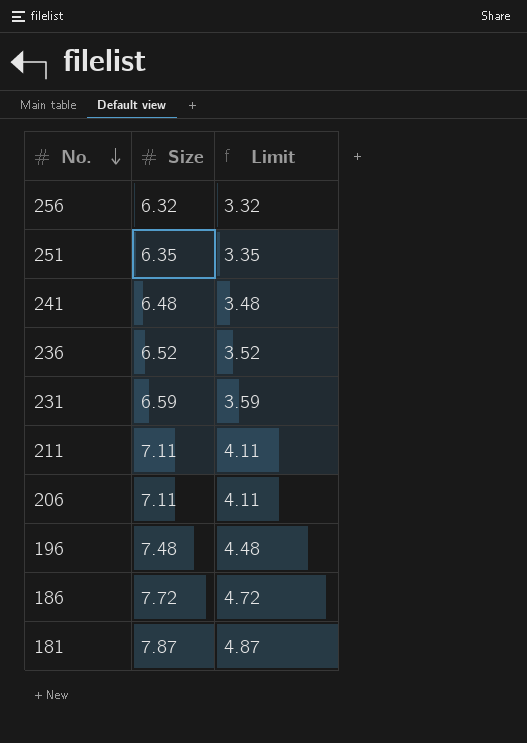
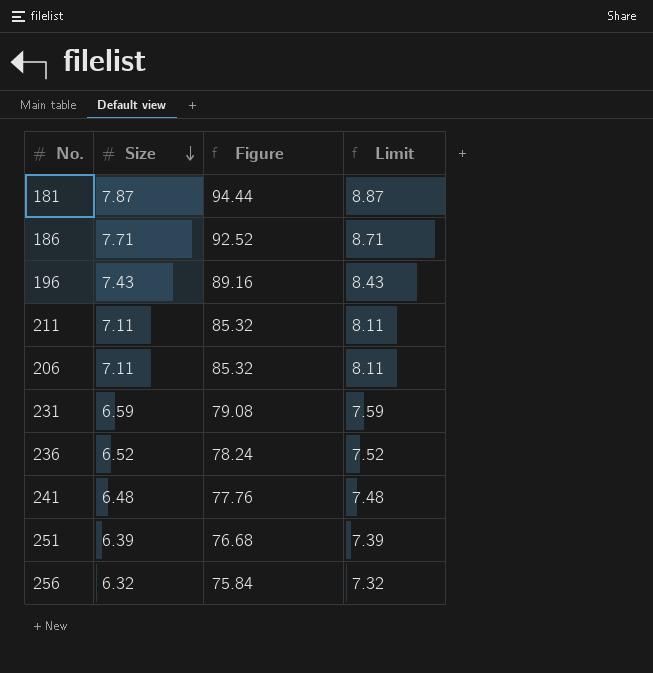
row order: No. descending -> Size descending
column Figure | formula: none -> [Size] * 12
column Limit | formula: [Size] - 3 -> [Size] + 1
186 | Size: 7.72 -> 7.71
196 | Size: 7.48 -> 7.43
251 | Size: 6.35 -> 6.39

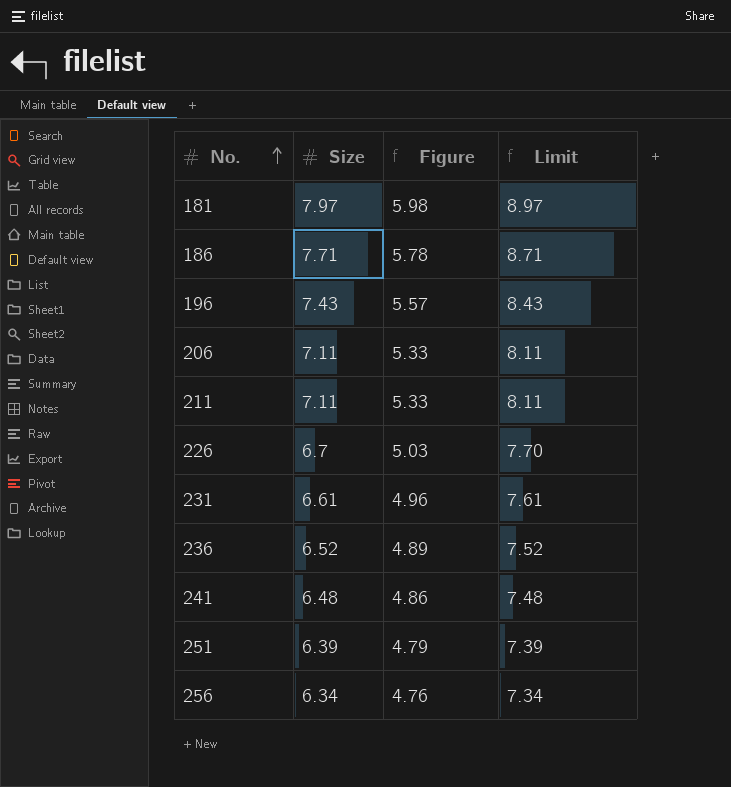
row order: Size descending -> No. ascending
column Figure | formula: [Size] * 12 -> [Size] * 0.75
181 | Size: 7.87 -> 7.97
181 | Limit: 8.87 -> 8.97
row 226: none -> 6.7 | 5.03 | 7.70
231 | Size: 6.59 -> 6.61
231 | Limit: 7.59 -> 7.61
256 | Size: 6.32 -> 6.34
256 | Limit: 7.32 -> 7.34

